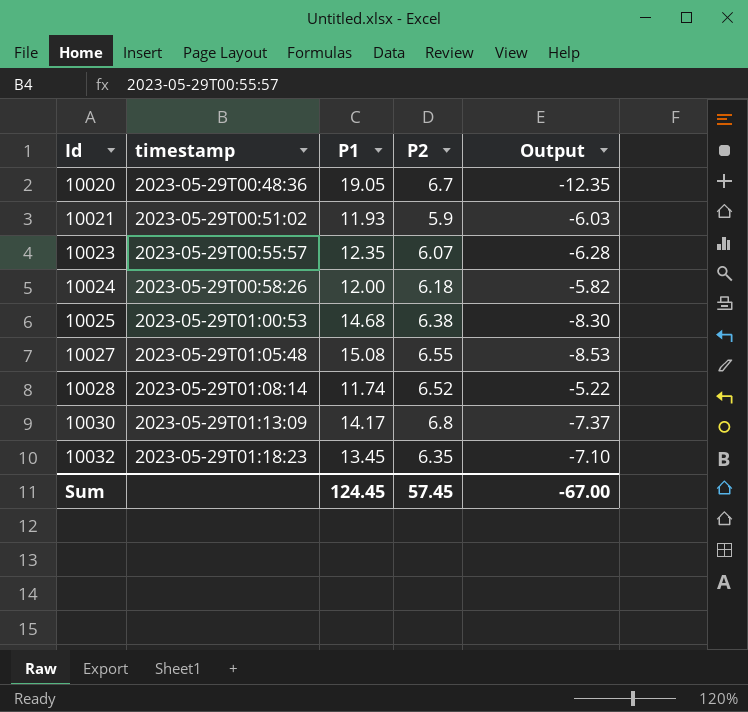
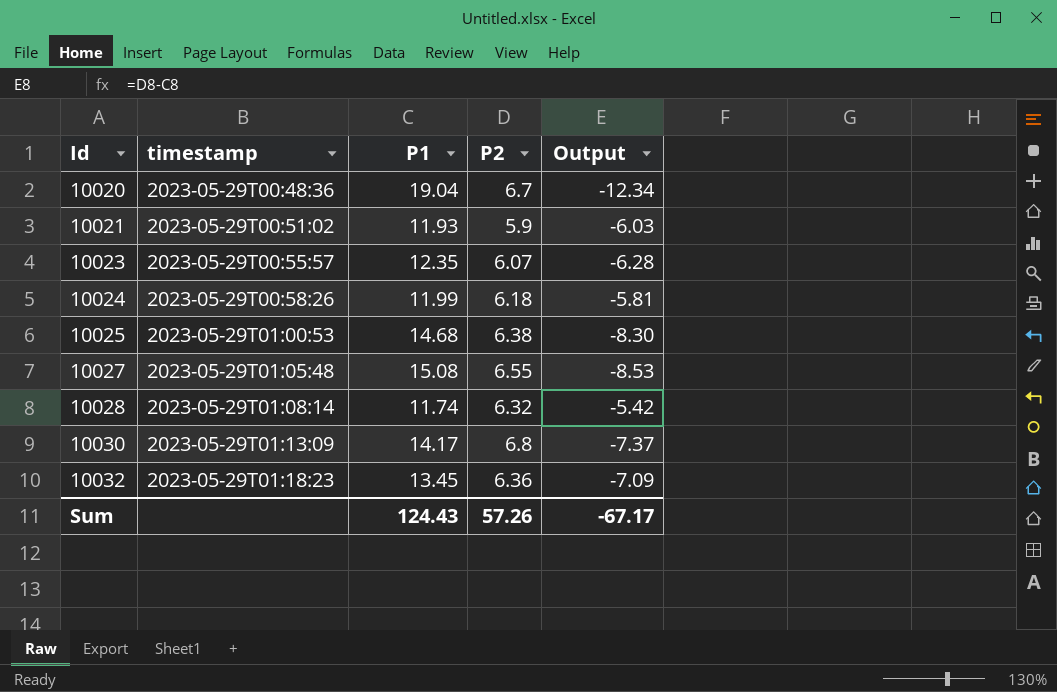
10020 | P1: 19.05 -> 19.04
10020 | Output: -12.35 -> -12.34
10024 | P1: 12.00 -> 11.99
10024 | Output: -5.82 -> -5.81
10028 | P2: 6.52 -> 6.32
10028 | Output: -5.22 -> -5.42
10032 | P2: 6.35 -> 6.36
10032 | Output: -7.10 -> -7.09
Sum | P1: 124.45 -> 124.43
Sum | P2: 57.45 -> 57.26
Sum | Output: -67.00 -> -67.17

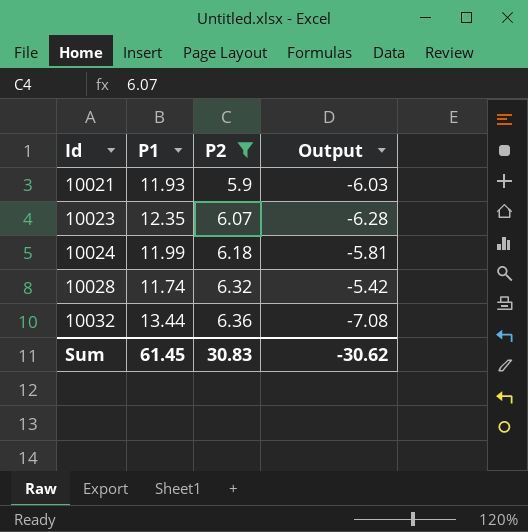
filter: none -> P2 <= 6.36
column timestamp | position: 2 -> none
10032 | P1: 13.45 -> 13.44
10032 | Output: -7.09 -> -7.08
Sum | P1: 124.43 -> 61.45
Sum | P2: 57.26 -> 30.83
Sum | Output: -67.17 -> -30.62

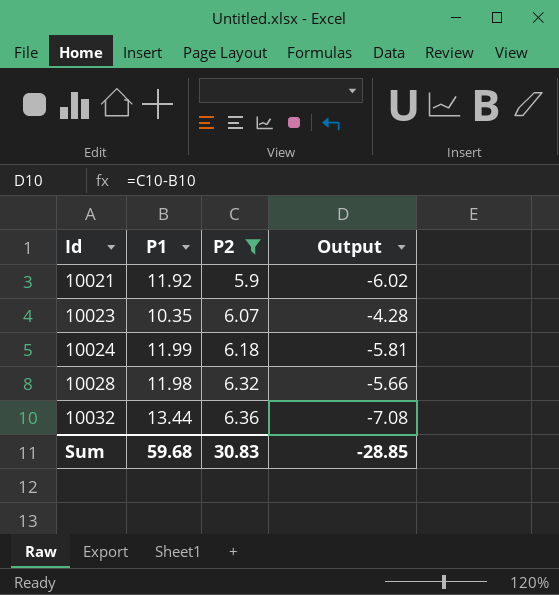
10021 | P1: 11.93 -> 11.92
10021 | Output: -6.03 -> -6.02
10023 | P1: 12.35 -> 10.35
10023 | Output: -6.28 -> -4.28
10028 | P1: 11.74 -> 11.98
10028 | Output: -5.42 -> -5.66
Sum | P1: 61.45 -> 59.68
Sum | Output: -30.62 -> -28.85

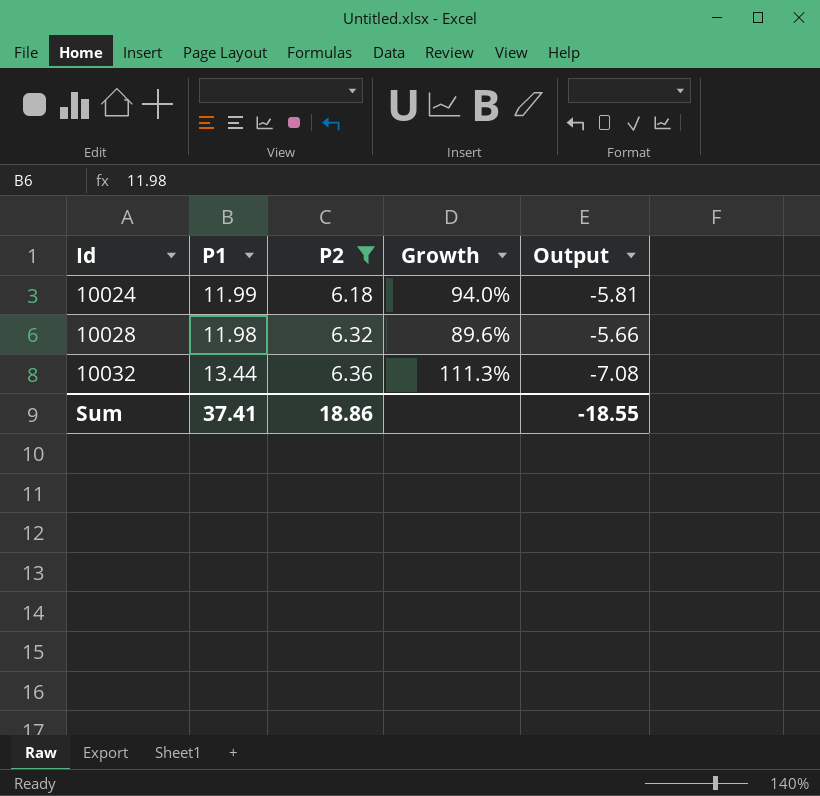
column Growth | formula: none -> ([P1] - [P2]) / [P2]
row 10021: 11.92 | 5.9 | -6.02 -> none
row 10023: 10.35 | 6.07 | -4.28 -> none
Sum | P1: 59.68 -> 37.41
Sum | P2: 30.83 -> 18.86
Sum | Output: -28.85 -> -18.55

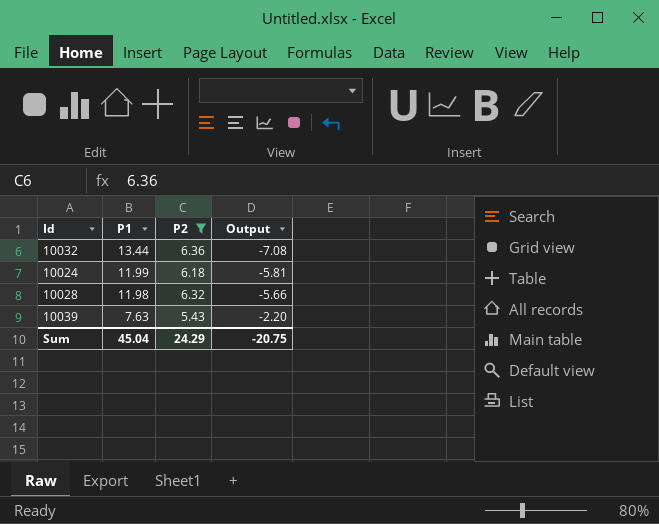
row order: Id ascending -> P1 descending
column Growth | formula: ([P1] - [P2]) / [P2] -> none
row 10039: none -> 7.63 | 5.43 | -2.20
Sum | P1: 37.41 -> 45.04
Sum | P2: 18.86 -> 24.29
Sum | Output: -18.55 -> -20.75

